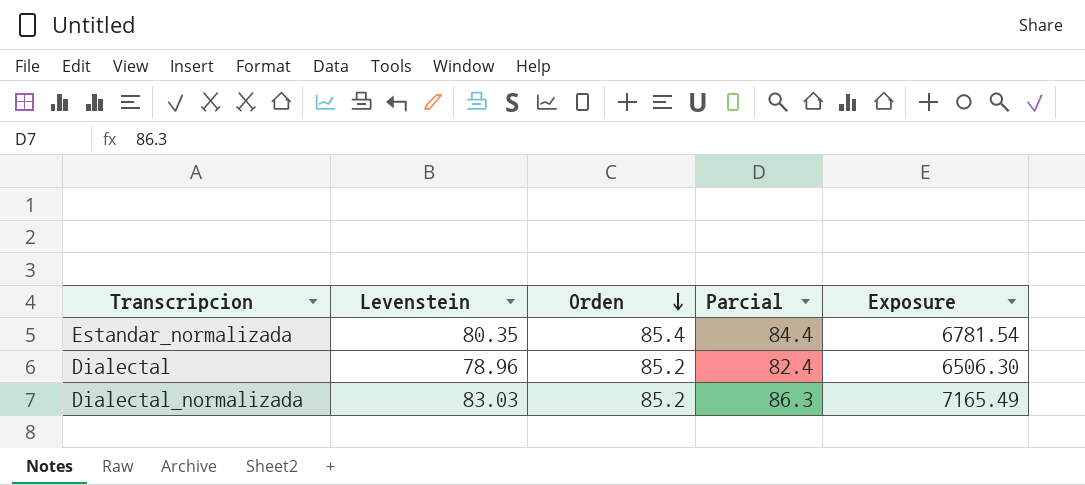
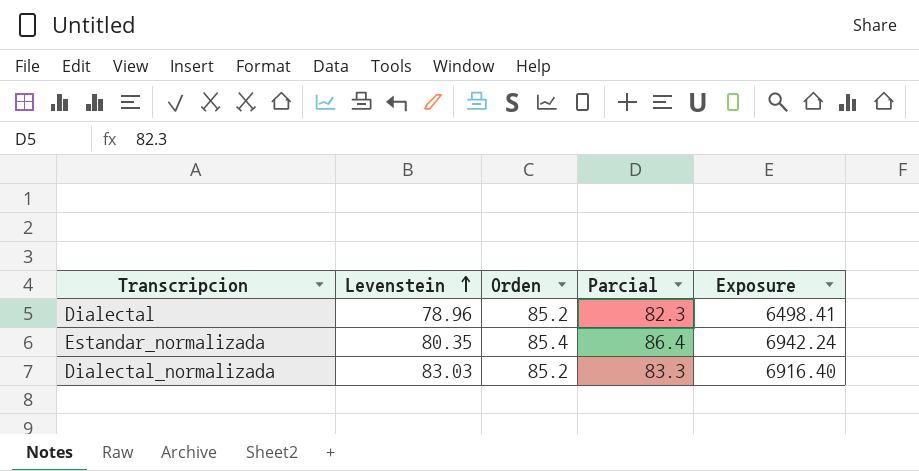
row order: Orden descending -> Levenstein ascending
Dialectal | Parcial: 82.4 -> 82.3
Dialectal | Exposure: 6506.30 -> 6498.41
Estandar_normalizada | Parcial: 84.4 -> 86.4
Estandar_normalizada | Exposure: 6781.54 -> 6942.24
Dialectal_normalizada | Parcial: 86.3 -> 83.3
Dialectal_normalizada | Exposure: 7165.49 -> 6916.40

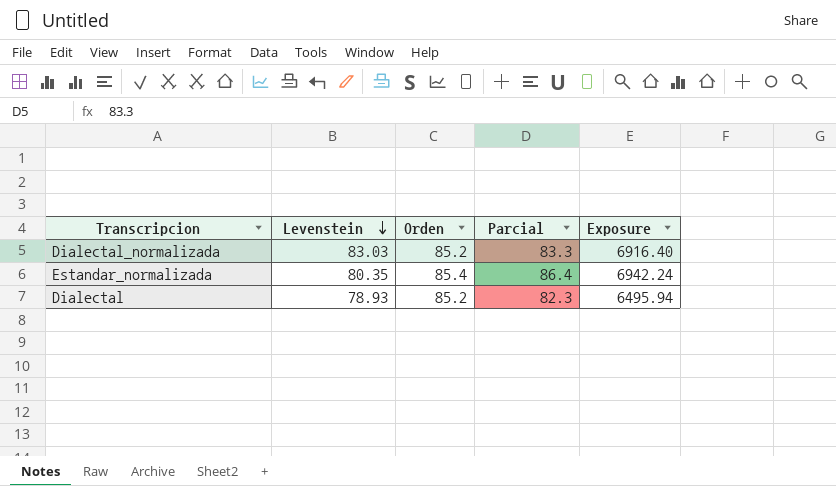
row order: Levenstein ascending -> Levenstein descending
Dialectal | Levenstein: 78.96 -> 78.93
Dialectal | Exposure: 6498.41 -> 6495.94

